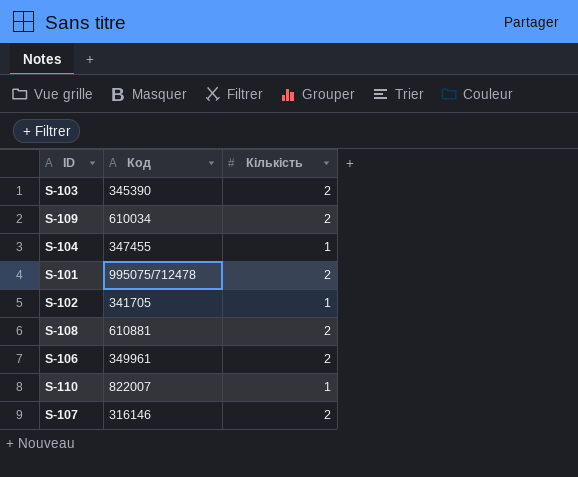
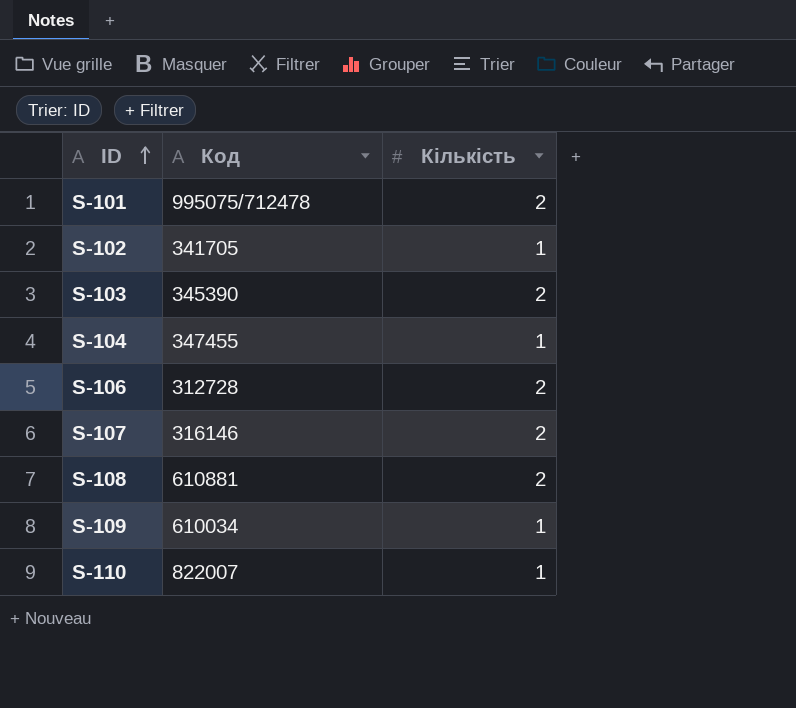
row order: none -> ID ascending
S-106 | Код: 349961 -> 312728
S-109 | Кількість: 2 -> 1

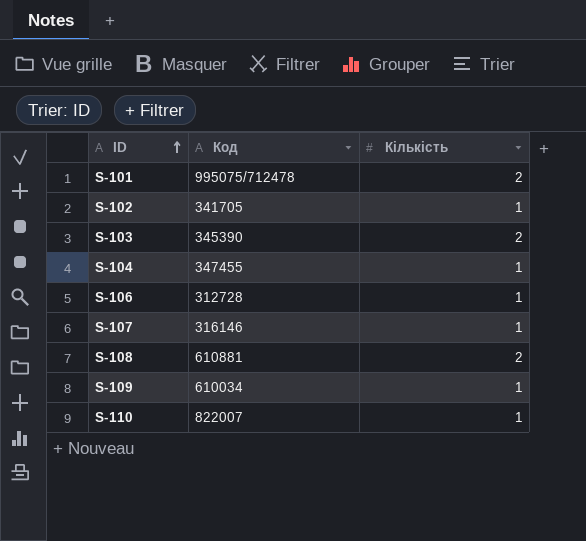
S-106 | Кількість: 2 -> 1
S-107 | Кількість: 2 -> 1

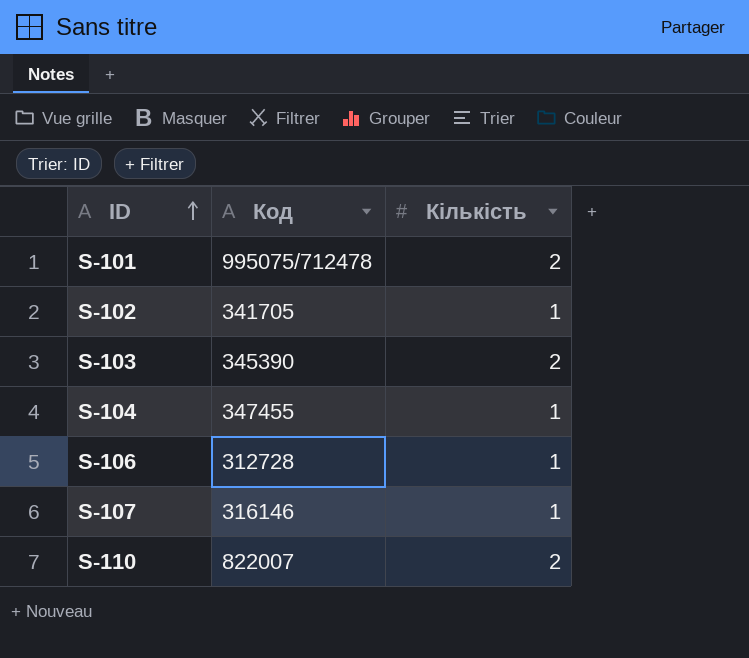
row S-108: 610881 | 2 -> none
row S-109: 610034 | 1 -> none
S-110 | Кількість: 1 -> 2

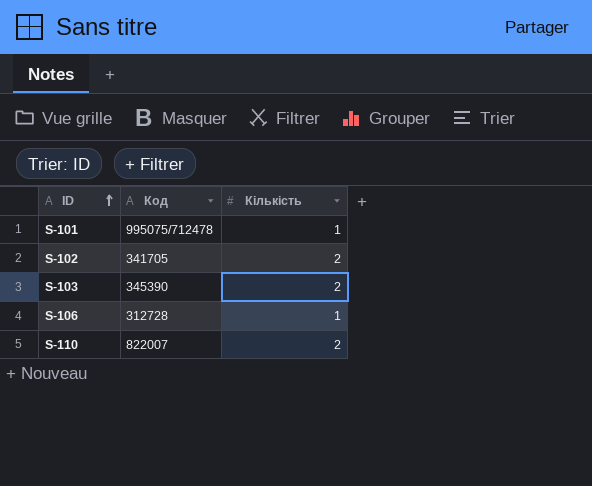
row S-104: 347455 | 1 -> none
row S-107: 316146 | 1 -> none
S-101 | Кількість: 2 -> 1
S-102 | Кількість: 1 -> 2

